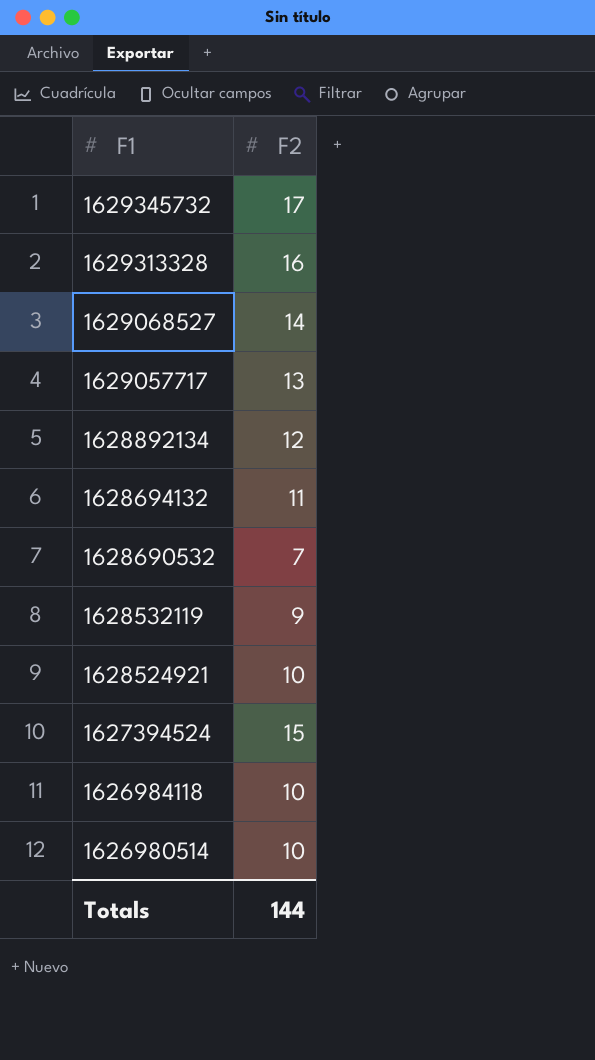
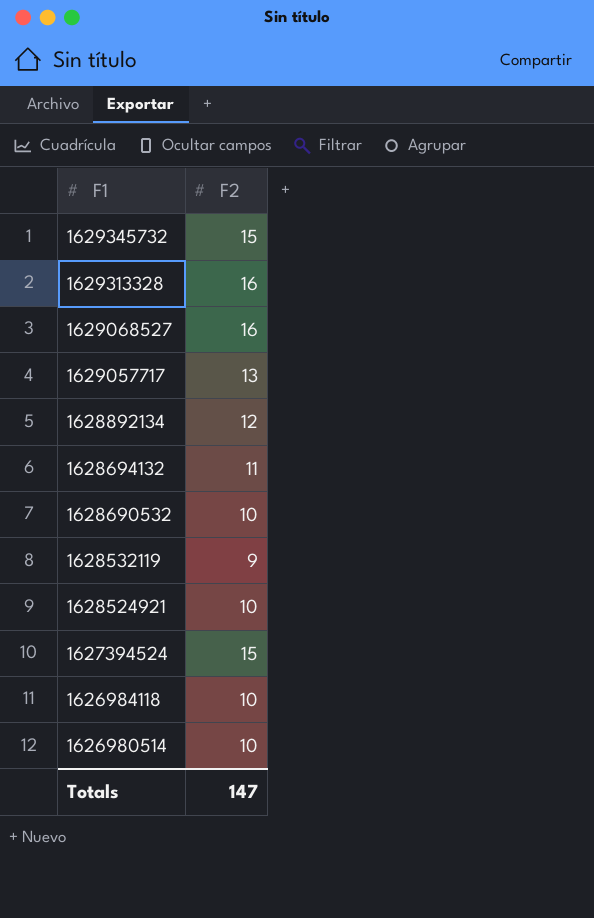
1629345732 | F2: 17 -> 15
1629068527 | F2: 14 -> 16
1628690532 | F2: 7 -> 10
Totals | F2: 144 -> 147

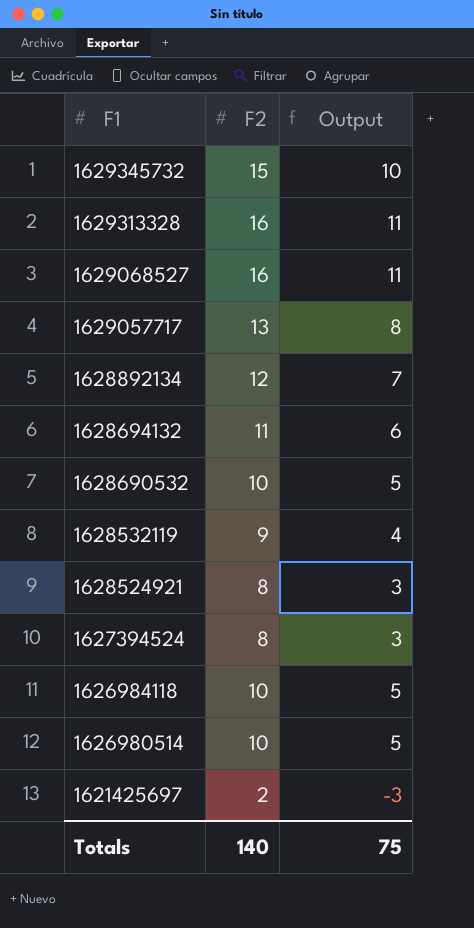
column Output | formula: none -> [F2] - 5
1628524921 | F2: 10 -> 8
1627394524 | F2: 15 -> 8
row 1621425697: none -> 2 | -3
Totals | F2: 147 -> 140

